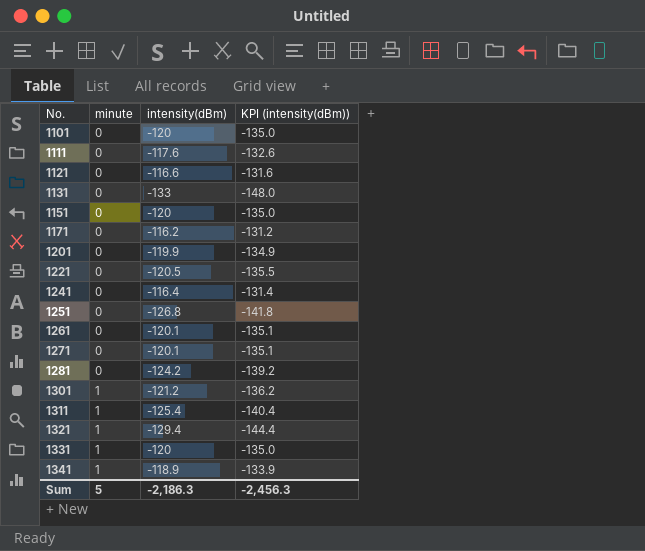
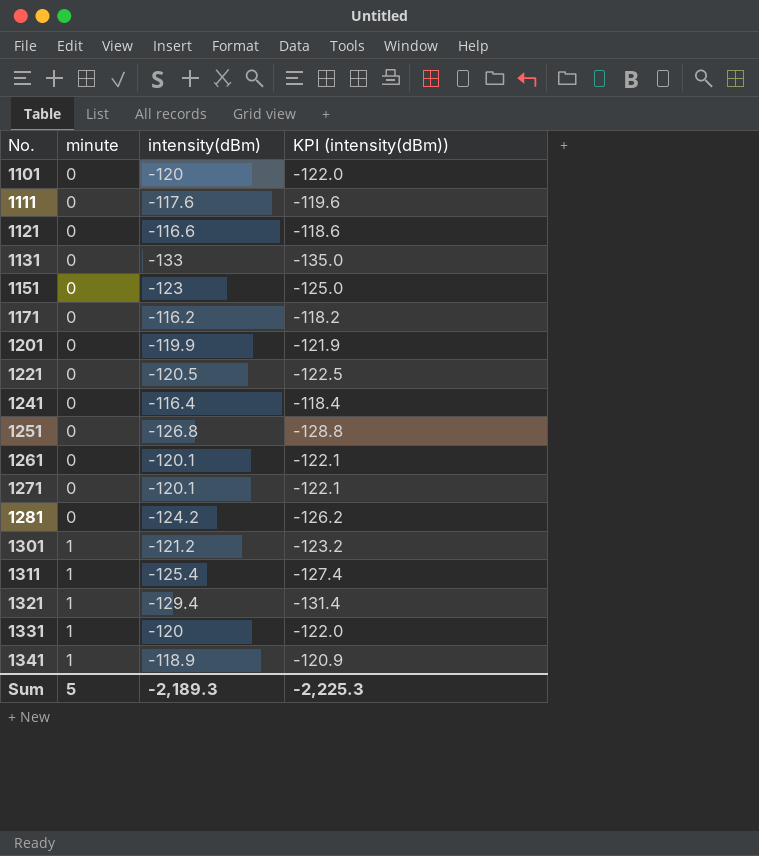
column KPI (intensity(dBm)) | formula: [intensity(dBm)] - 15 -> [intensity(dBm)] - 2
1151 | intensity(dBm): -120 -> -123
Sum | intensity(dBm): -2,186.3 -> -2,189.3
Sum | KPI (intensity(dBm)): -2,456.3 -> -2,225.3

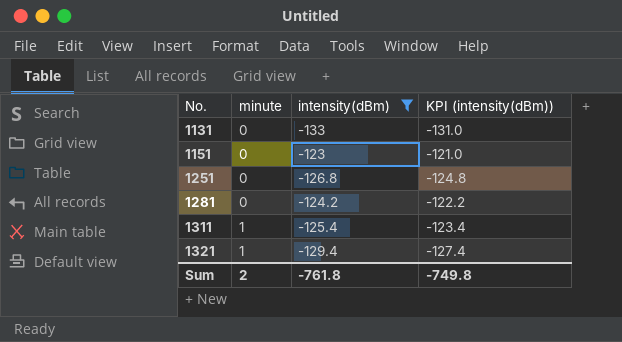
filter: none -> intensity(dBm) <= -123
column KPI (intensity(dBm)) | formula: [intensity(dBm)] - 2 -> [intensity(dBm)] + 2
Sum | minute: 5 -> 2
Sum | intensity(dBm): -2,189.3 -> -761.8
Sum | KPI (intensity(dBm)): -2,225.3 -> -749.8

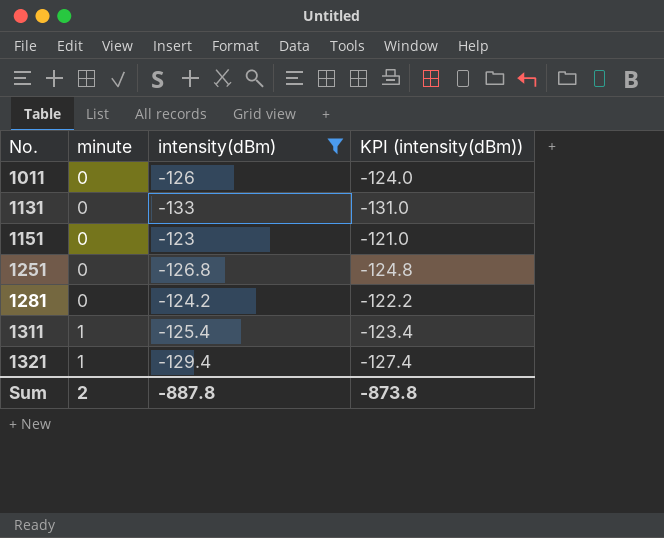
row 1011: none -> 0 | -126 | -124.0
Sum | intensity(dBm): -761.8 -> -887.8
Sum | KPI (intensity(dBm)): -749.8 -> -873.8

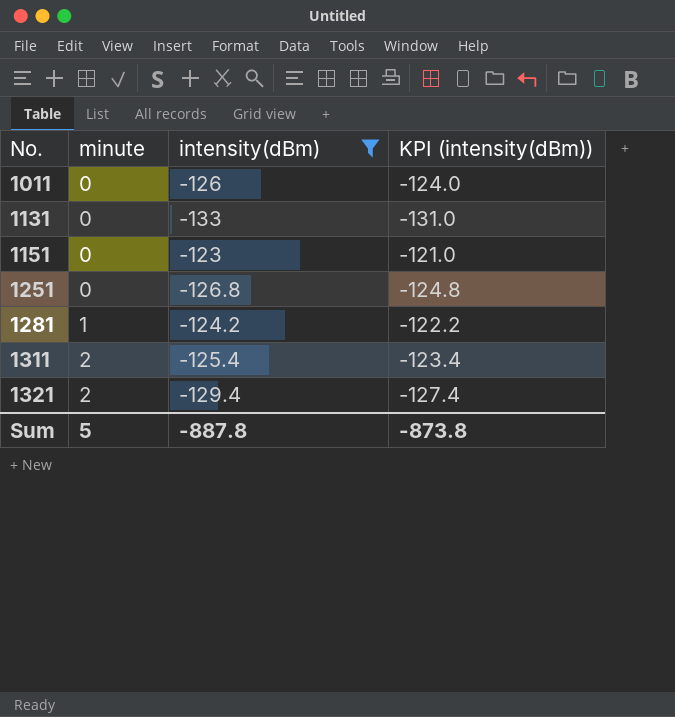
1281 | minute: 0 -> 1
1311 | minute: 1 -> 2
1321 | minute: 1 -> 2
Sum | minute: 2 -> 5

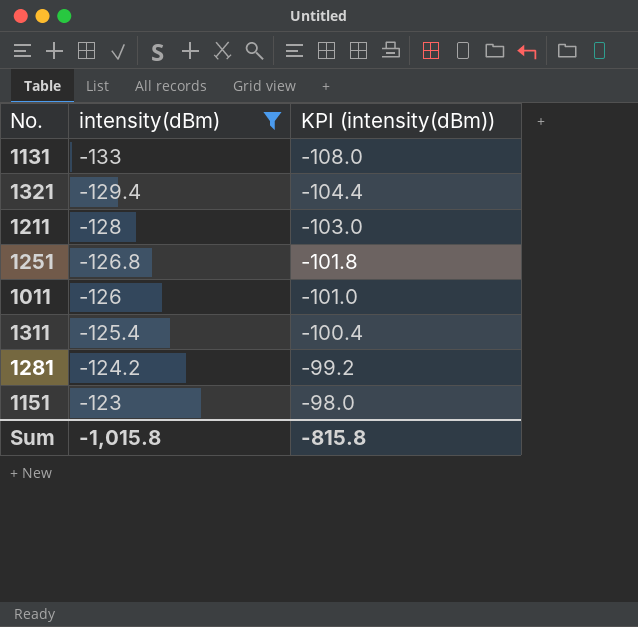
row order: No. ascending -> intensity(dBm) ascending
column minute | position: 2 -> none
column KPI (intensity(dBm)) | formula: [intensity(dBm)] + 2 -> [intensity(dBm)] + 25
row 1211: none -> -128 | -103.0
Sum | intensity(dBm): -887.8 -> -1,015.8
Sum | KPI (intensity(dBm)): -873.8 -> -815.8

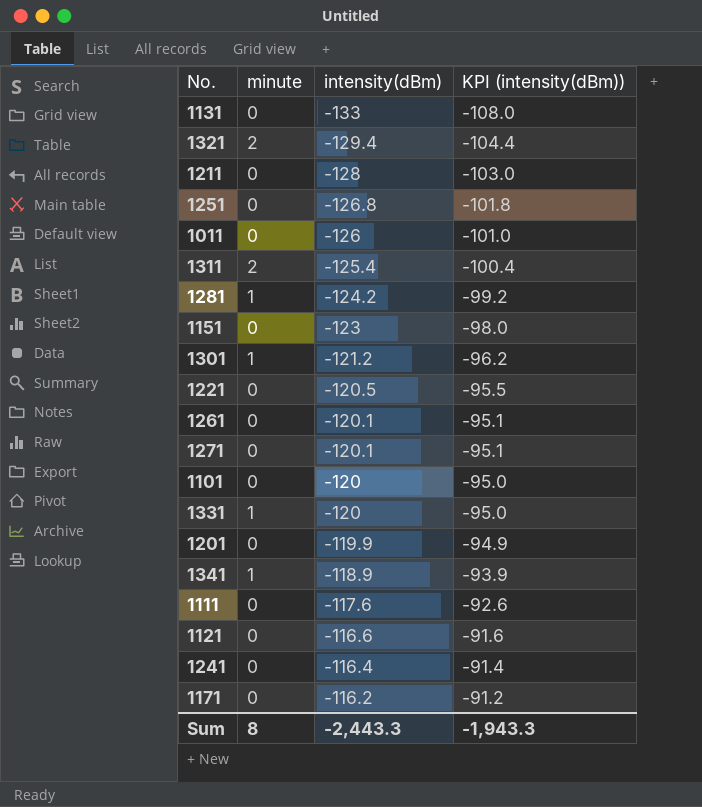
filter: intensity(dBm) <= -123 -> none
column minute | position: none -> 2
Sum | intensity(dBm): -1,015.8 -> -2,443.3
Sum | KPI (intensity(dBm)): -815.8 -> -1,943.3

